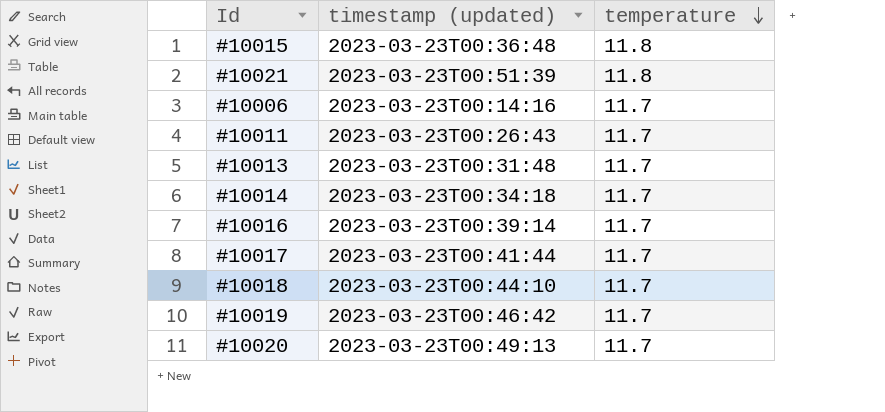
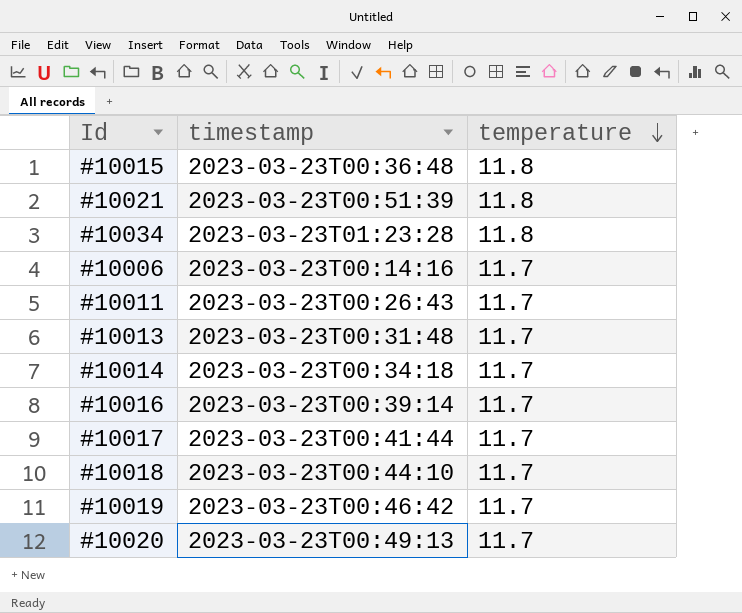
column name: timestamp (updated) -> timestamp
row #10034: none -> 2023-03-23T01:23:28 | 11.8

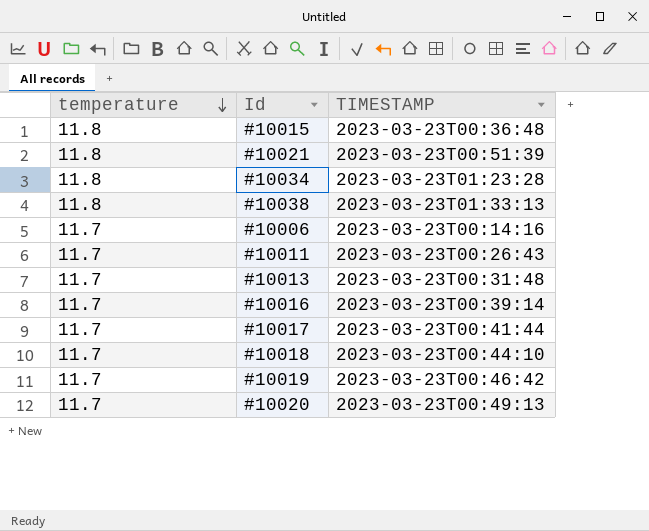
column temperature | position: 3 -> 1
column name: timestamp -> TIMESTAMP
row #10014: 2023-03-23T00:34:18 | 11.7 -> none
row #10038: none -> 11.8 | 2023-03-23T01:33:13

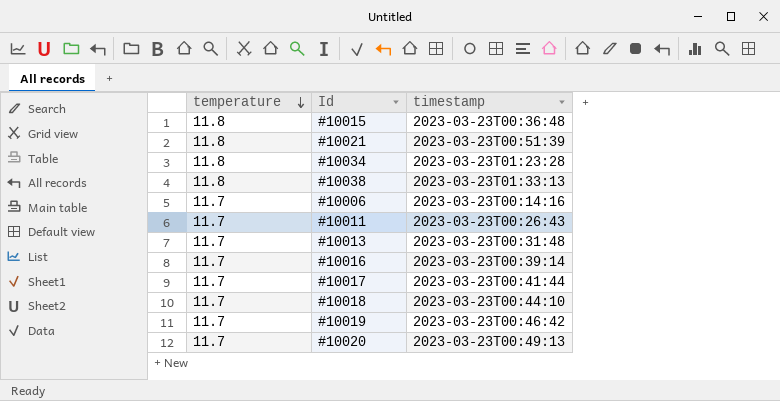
column name: TIMESTAMP -> timestamp

